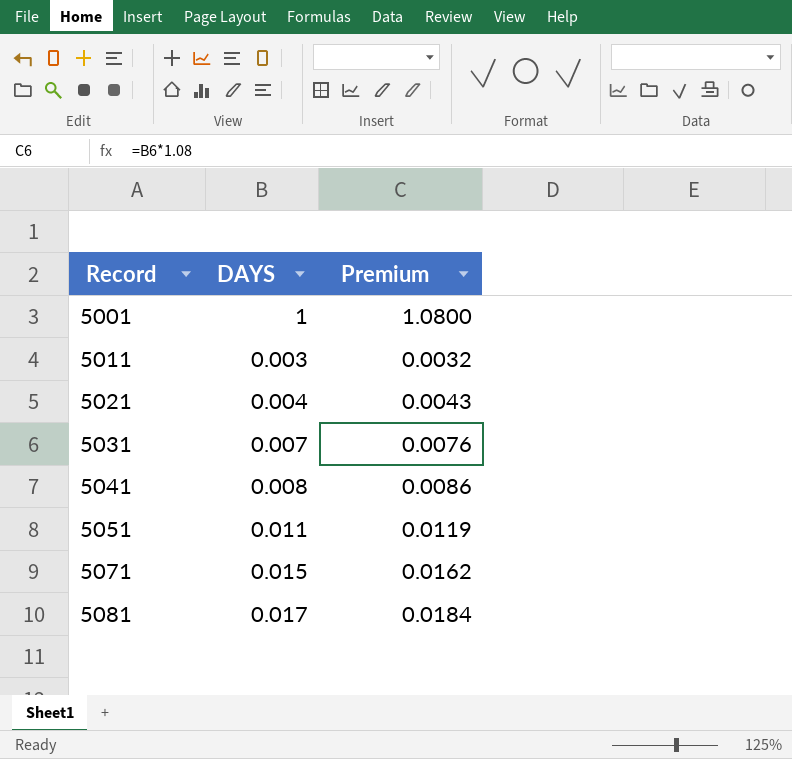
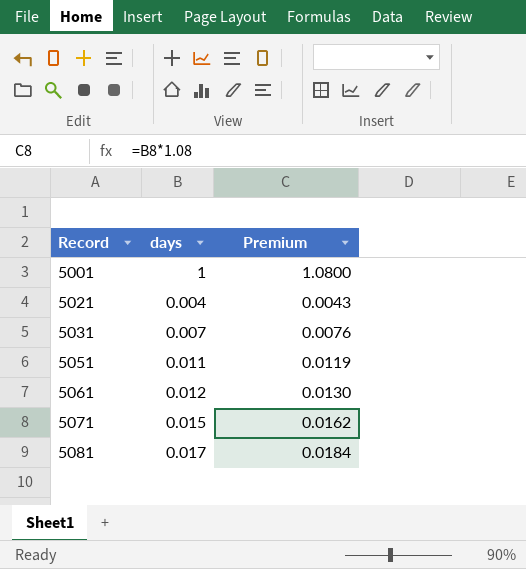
column name: DAYS -> days
row 5011: 0.003 | 0.0032 -> none
row 5041: 0.008 | 0.0086 -> none
row 5061: none -> 0.012 | 0.0130

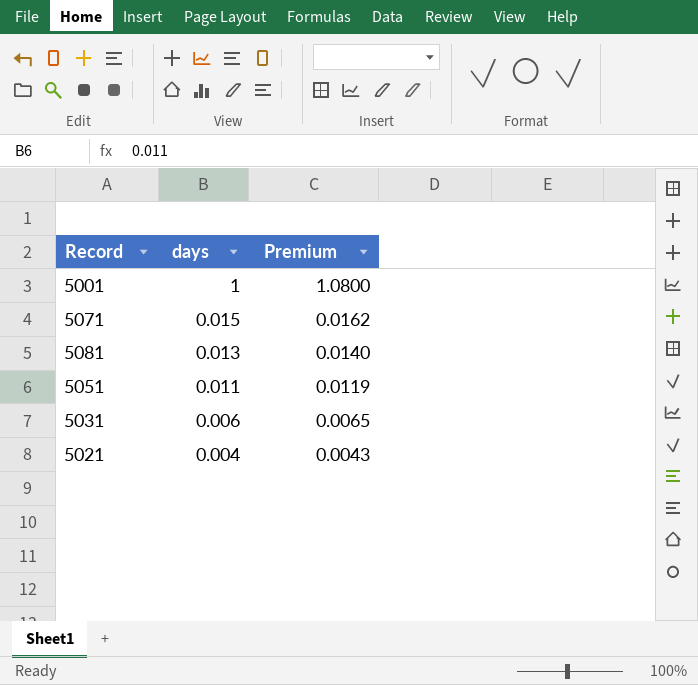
row order: Record ascending -> days descending
row 5061: 0.012 | 0.0130 -> none
5081 | days: 0.017 -> 0.013
5081 | Premium: 0.0184 -> 0.0140
5031 | days: 0.007 -> 0.006
5031 | Premium: 0.0076 -> 0.0065

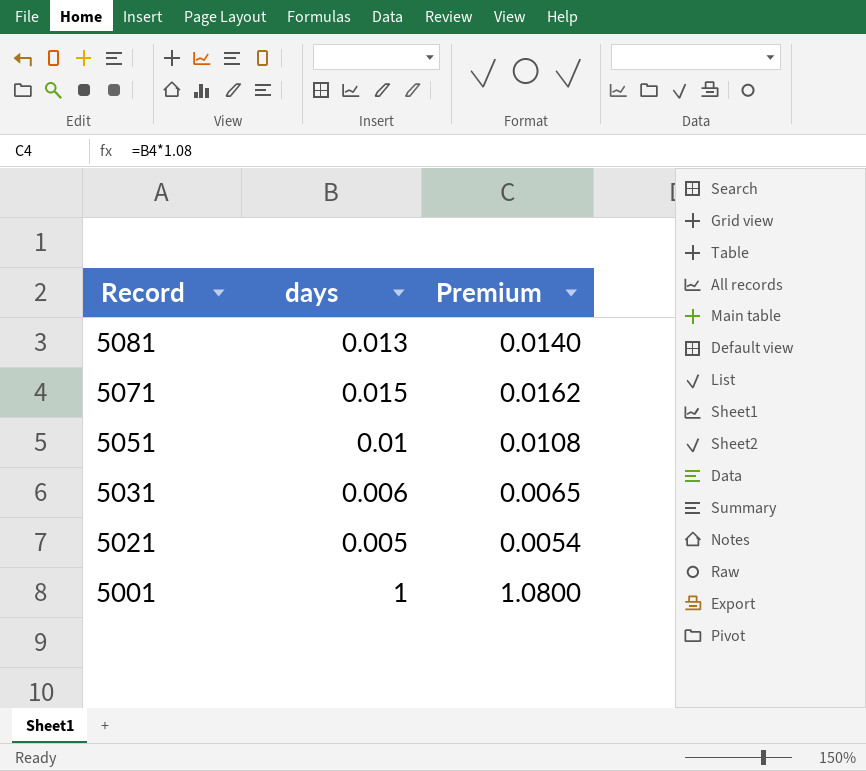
row order: days descending -> Record descending
5051 | days: 0.011 -> 0.01
5051 | Premium: 0.0119 -> 0.0108
5021 | days: 0.004 -> 0.005
5021 | Premium: 0.0043 -> 0.0054

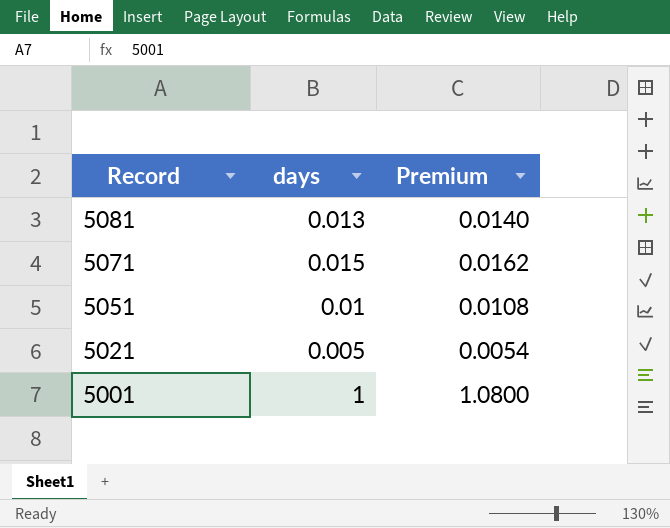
row 5031: 0.006 | 0.0065 -> none

